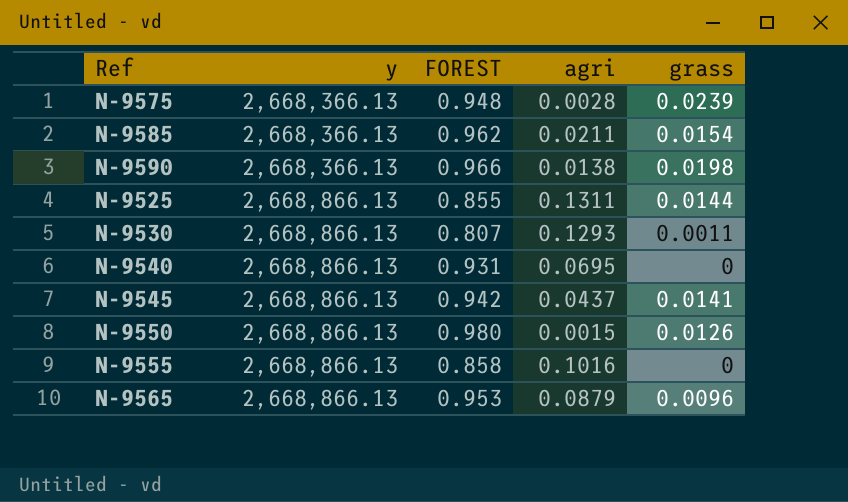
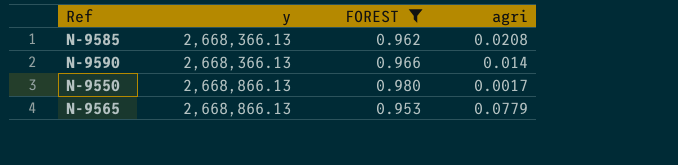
filter: none -> FOREST >= 0.953
column grass | position: 5 -> none
N-9585 | agri: 0.0211 -> 0.0208
N-9590 | agri: 0.0138 -> 0.014
N-9550 | agri: 0.0015 -> 0.0017
N-9565 | agri: 0.0879 -> 0.0779

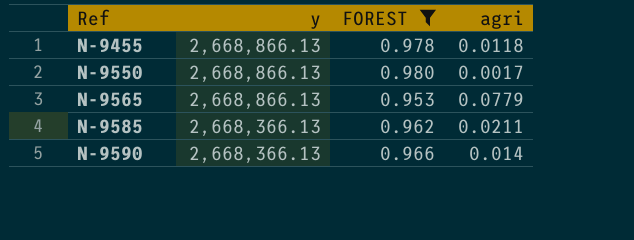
row order: y ascending -> Ref ascending
row N-9455: none -> 2,668,866.13 | 0.978 | 0.0118
N-9585 | agri: 0.0208 -> 0.0211

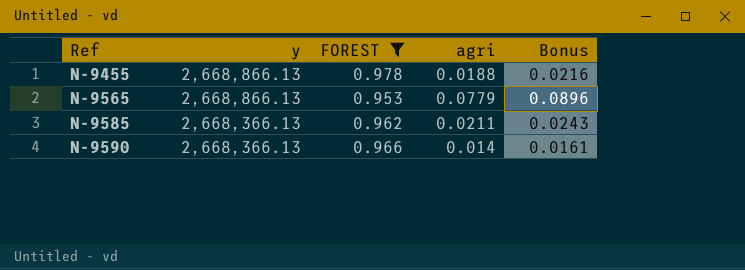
column Bonus | formula: none -> [agri] * 1.15
row N-9550: 2,668,866.13 | 0.980 | 0.0017 -> none
N-9455 | agri: 0.0118 -> 0.0188

